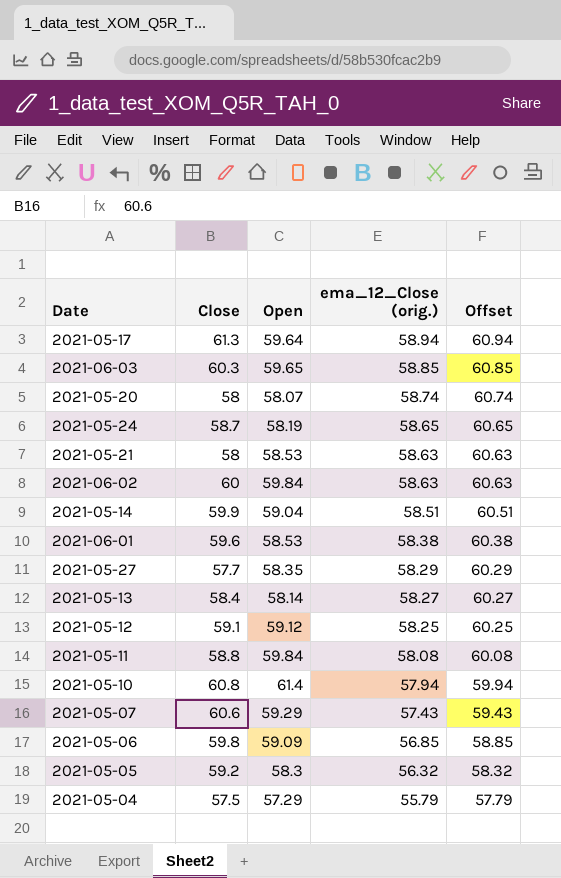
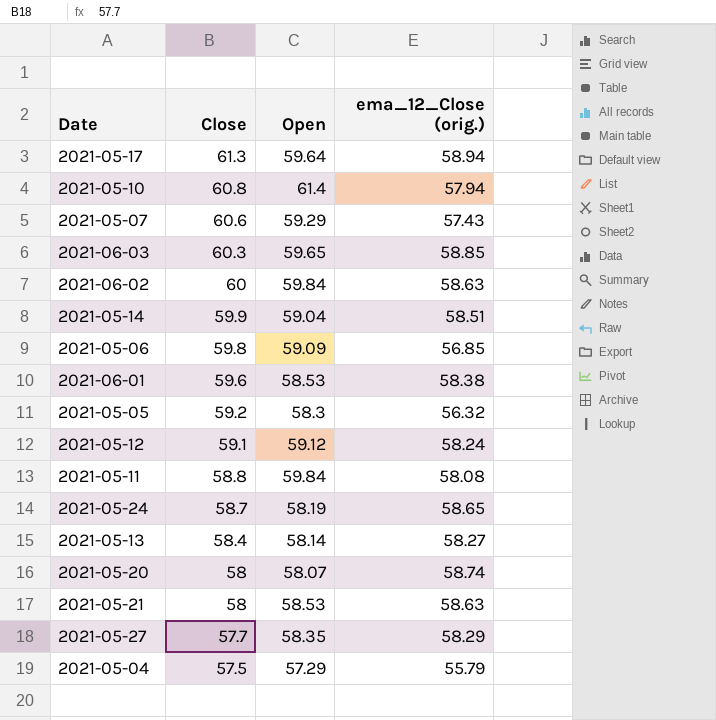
row order: ema_12_Close (orig.) descending -> Close descending
column Offset | formula: [ema_12_Close (orig.)] + 2 -> none
2021-05-12 | ema_12_Close (orig.): 58.25 -> 58.24

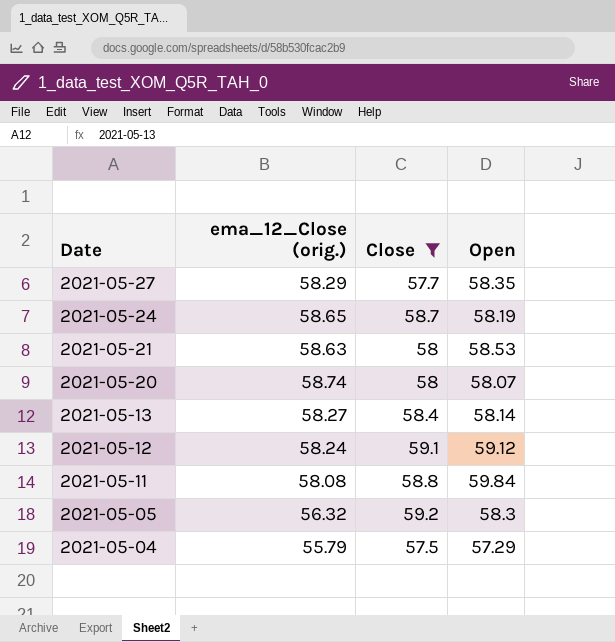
filter: none -> Close <= 59.2
row order: Close descending -> Date descending
column ema_12_Close (orig.) | position: 4 -> 2

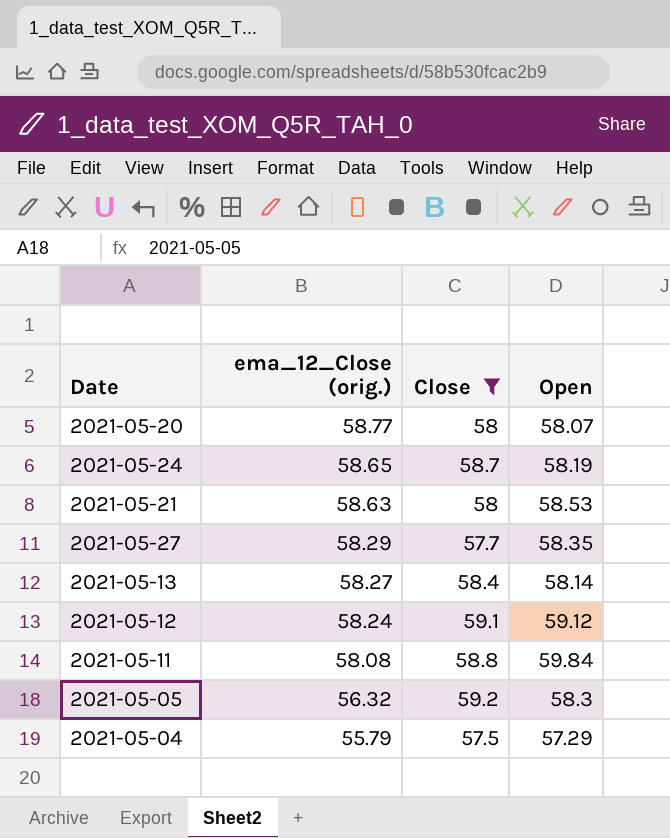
row order: Date descending -> ema_12_Close (orig.) descending
2021-05-20 | ema_12_Close (orig.): 58.74 -> 58.77

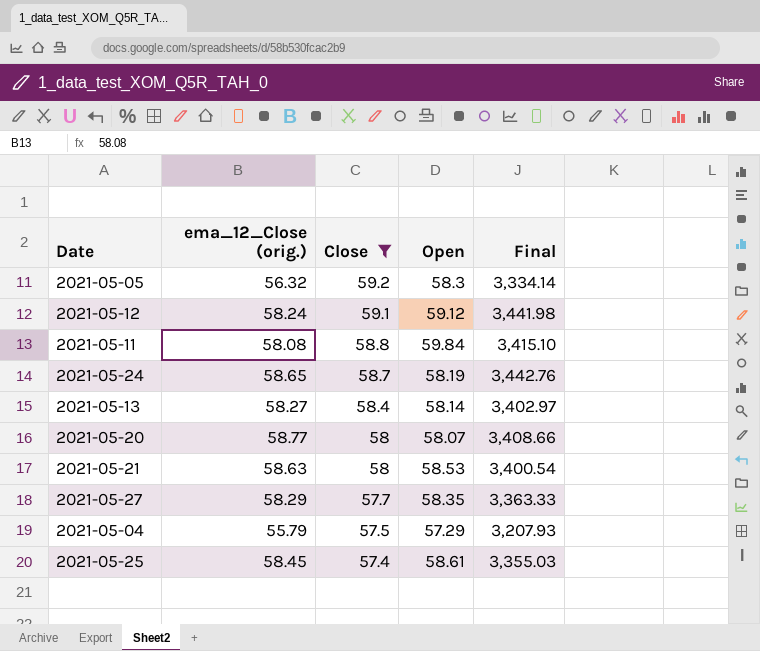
row order: ema_12_Close (orig.) descending -> Close descending
column Final | formula: none -> [ema_12_Close (orig.)] * [Close]
row 2021-05-25: none -> 58.45 | 57.4 | 58.61 | 3,355.03

